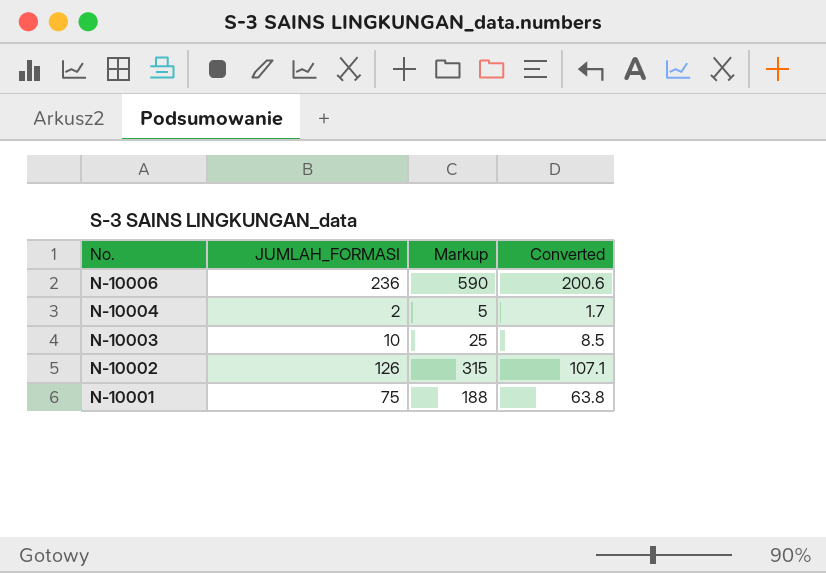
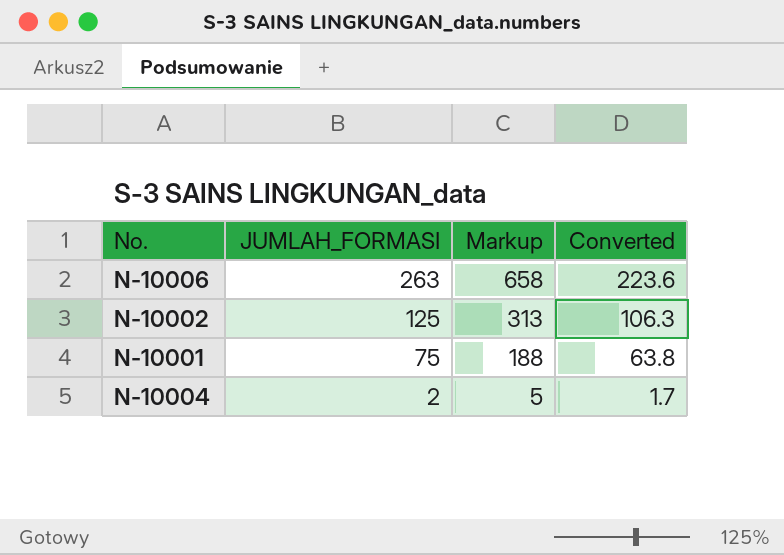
row order: No. descending -> JUMLAH_FORMASI descending
row N-10003: 10 | 25 | 8.5 -> none
N-10006 | JUMLAH_FORMASI: 236 -> 263
N-10006 | Markup: 590 -> 658
N-10006 | Converted: 200.6 -> 223.6
N-10002 | JUMLAH_FORMASI: 126 -> 125
N-10002 | Markup: 315 -> 313
N-10002 | Converted: 107.1 -> 106.3

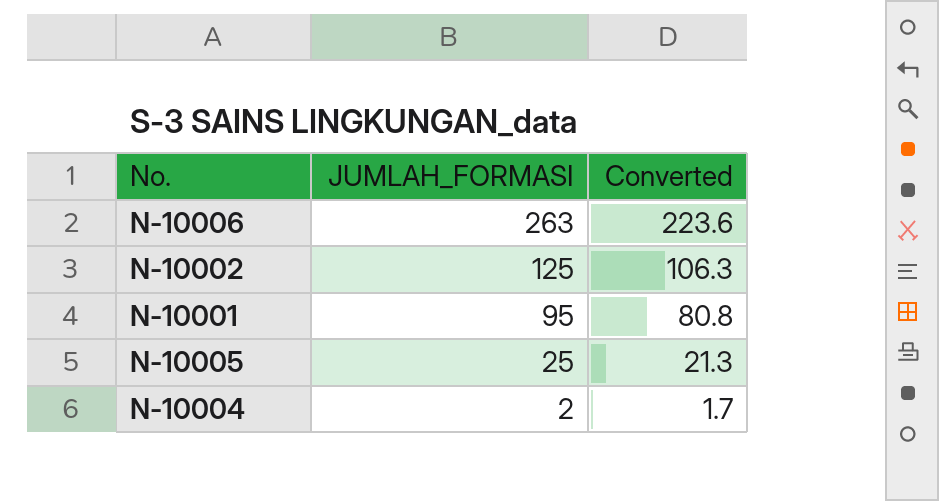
column Markup | formula: [JUMLAH_FORMASI] * 2.5 -> none
N-10001 | JUMLAH_FORMASI: 75 -> 95
N-10001 | Converted: 63.8 -> 80.8
row N-10005: none -> 25 | 21.3

